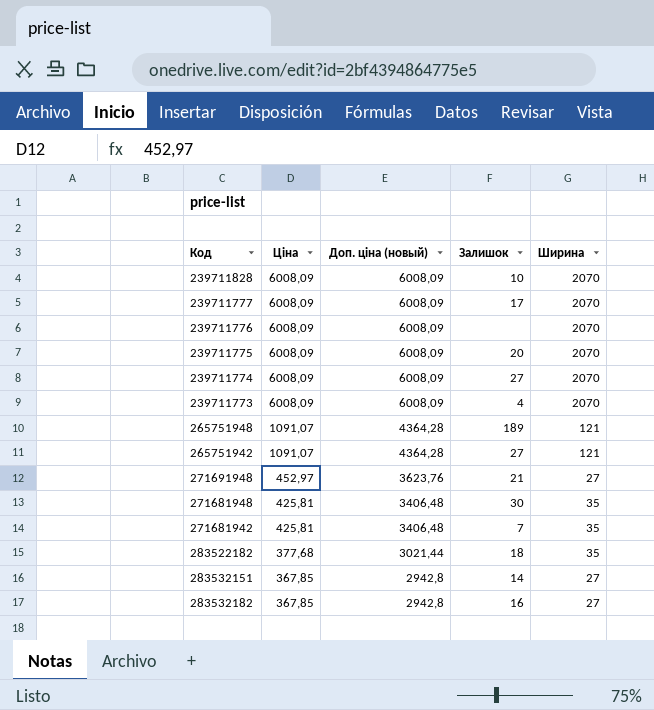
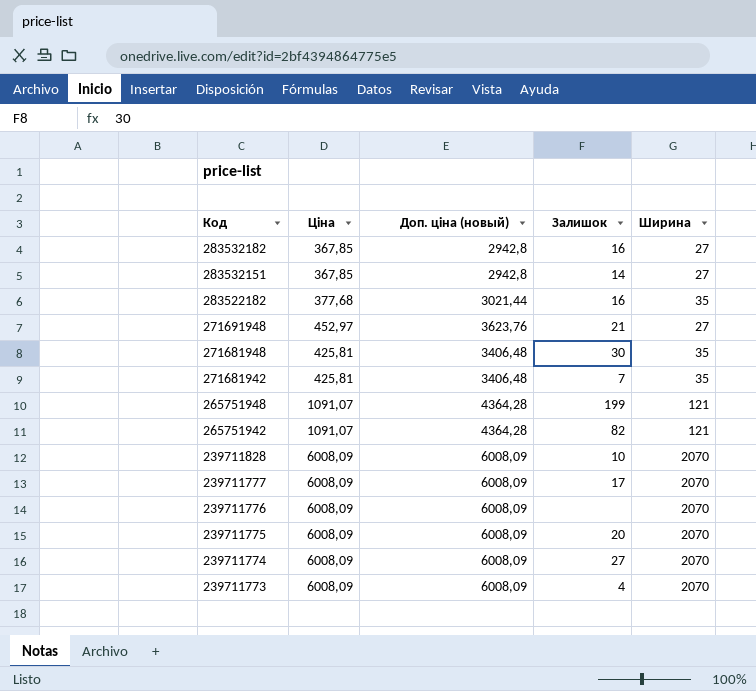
row order: Ціна descending -> Код descending
283522182 | Залишок: 18 -> 16
265751948 | Залишок: 189 -> 199
265751942 | Залишок: 27 -> 82

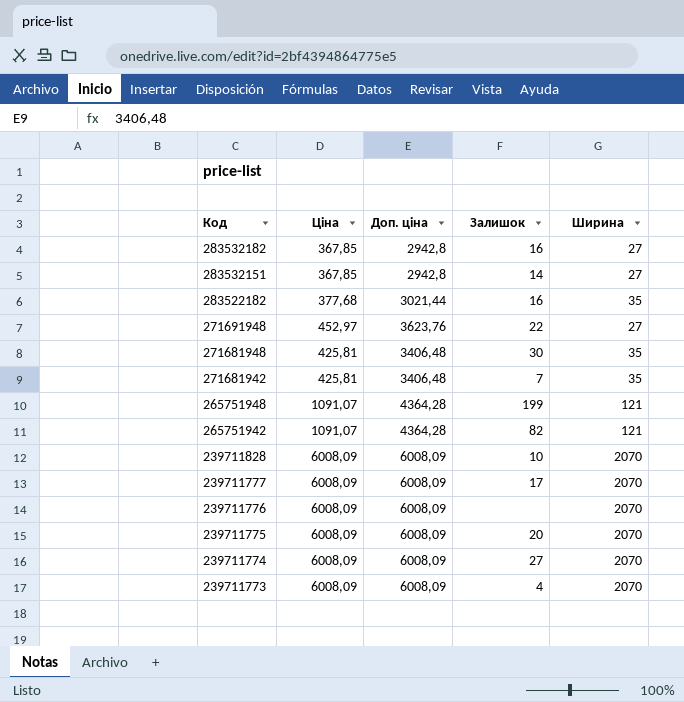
column name: Доп. ціна (новый) -> Доп. ціна
271691948 | Залишок: 21 -> 22

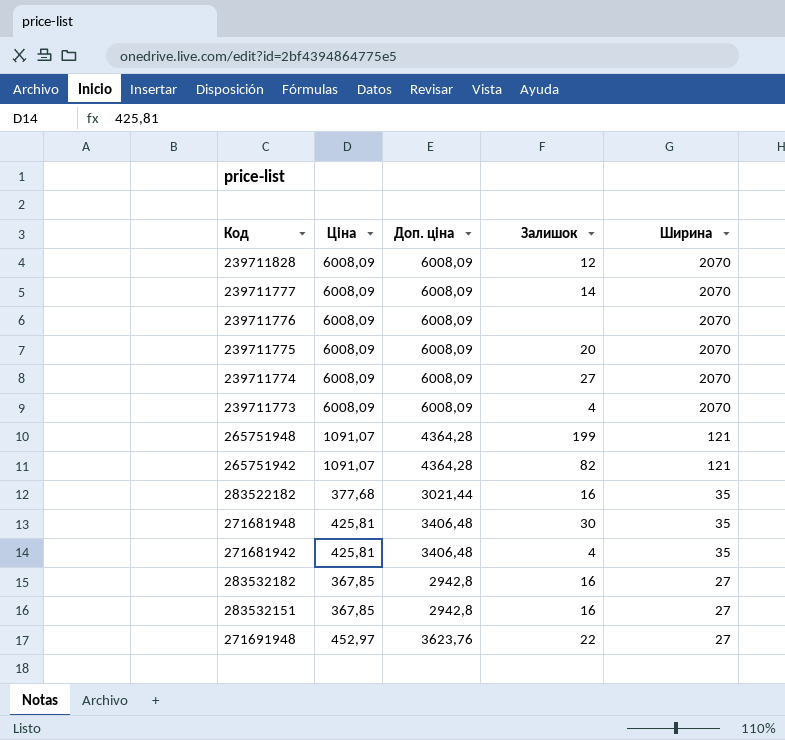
row order: Код descending -> Ширина descending
239711828 | Залишок: 10 -> 12
239711777 | Залишок: 17 -> 14
271681942 | Залишок: 7 -> 4
283532151 | Залишок: 14 -> 16

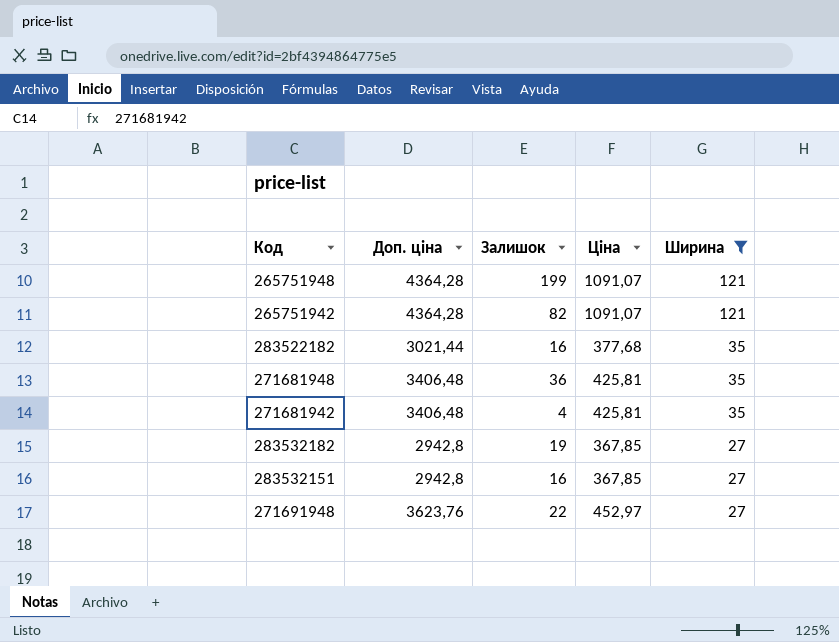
filter: none -> Ширина != 2070
column Ціна | position: 2 -> 4
271681948 | Залишок: 30 -> 36
283532182 | Залишок: 16 -> 19

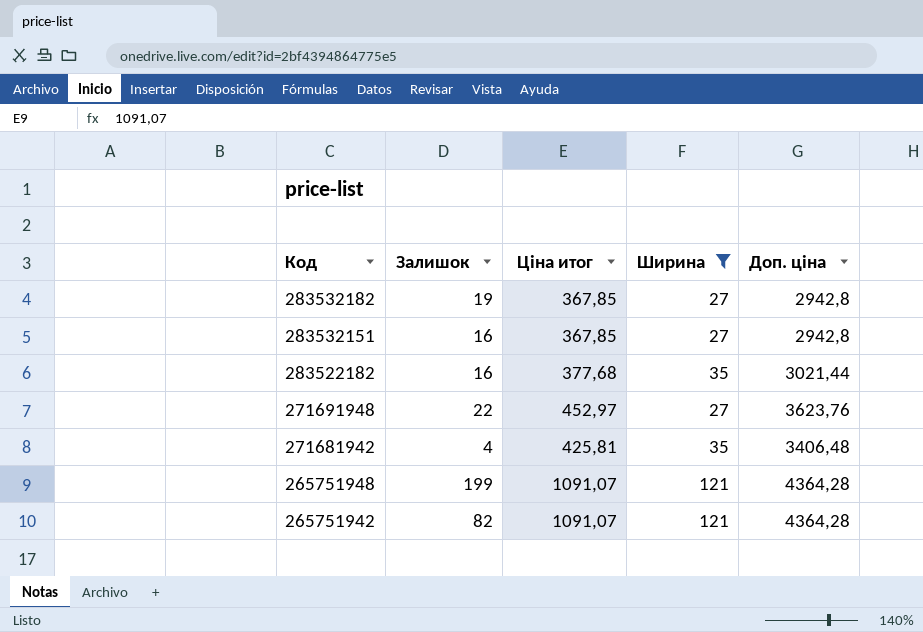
row order: Ширина descending -> Код descending
column name: Ціна -> Ціна итог
column Доп. ціна | position: 2 -> 5
row 271681948: 3406,48 | 36 | 425,81 | 35 -> none

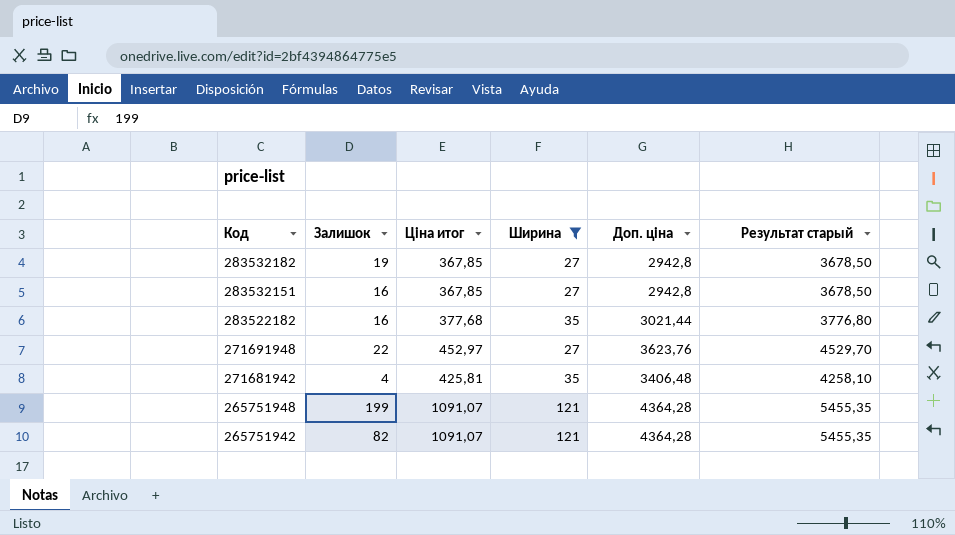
column Результат старый | formula: none -> [Доп. ціна] * 1,25

